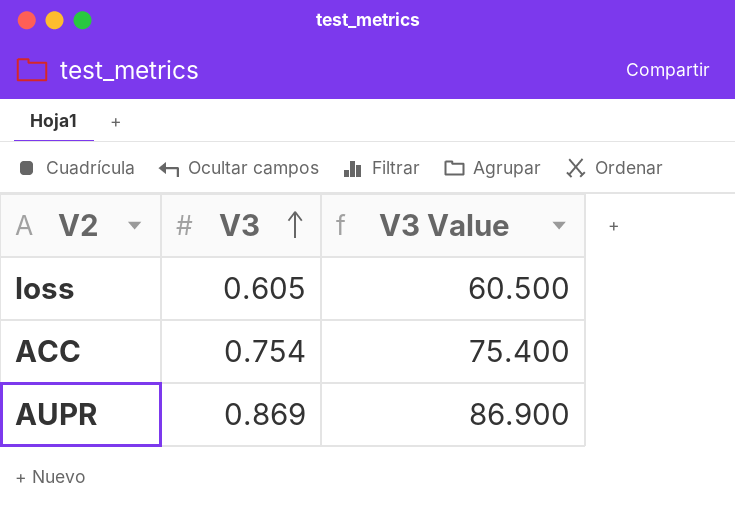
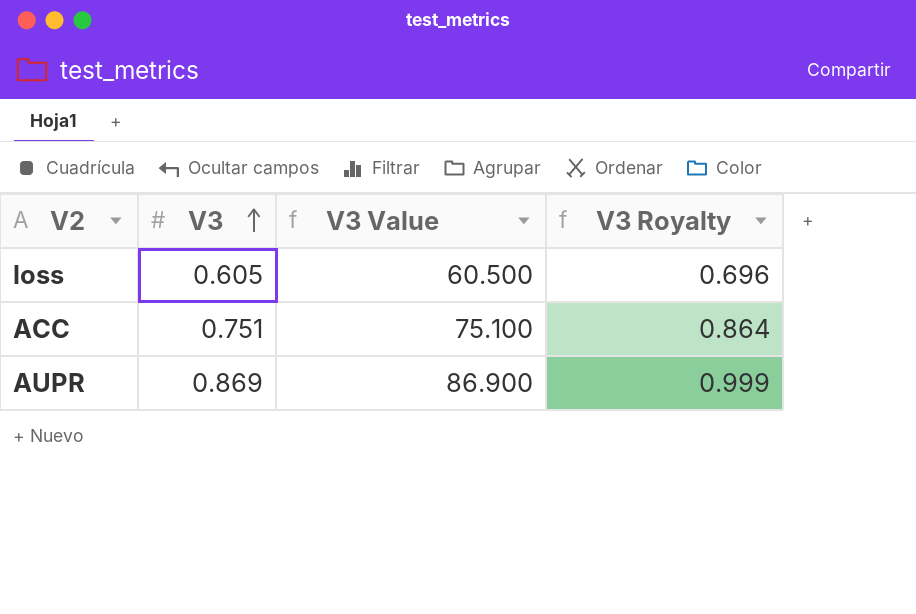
column V3 Royalty | formula: none -> [V3] * 1.15
ACC | V3: 0.754 -> 0.751
ACC | V3 Value: 75.400 -> 75.100

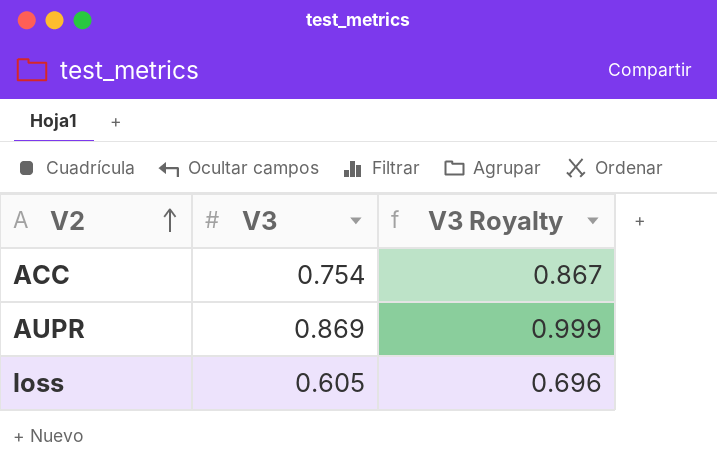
row order: V3 ascending -> V2 ascending
column V3 Value | formula: [V3] * 100 -> none
ACC | V3: 0.751 -> 0.754
ACC | V3 Royalty: 0.864 -> 0.867

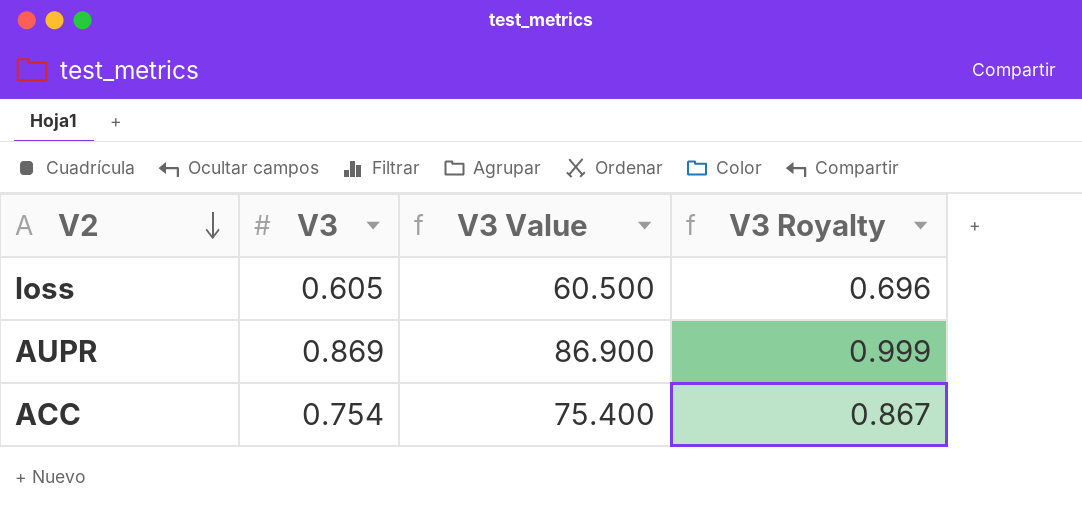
row order: V2 ascending -> V2 descending
column V3 Value | formula: none -> [V3] * 100

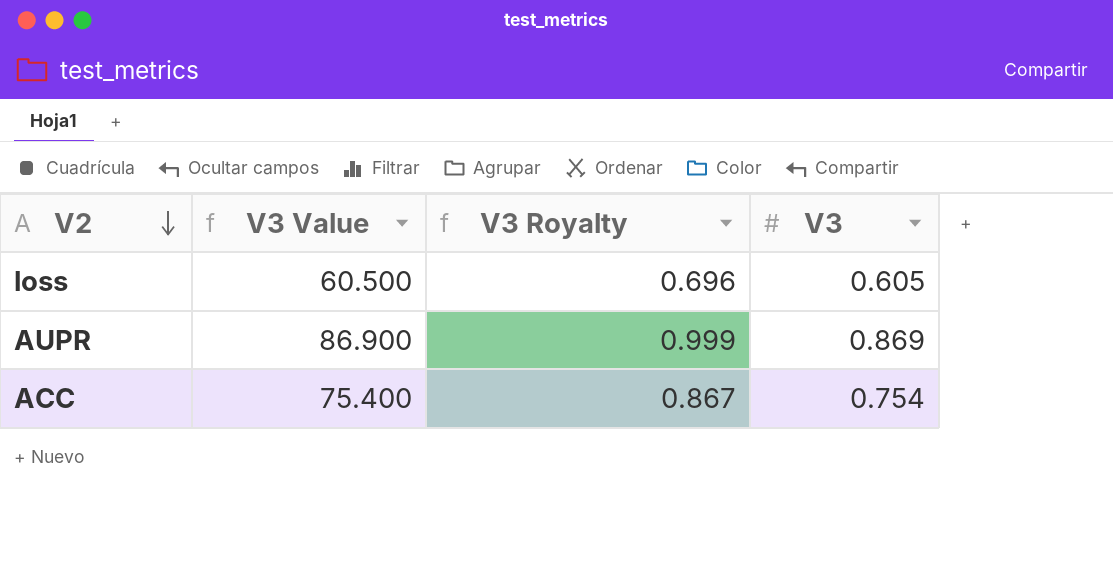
column V3 | position: 2 -> 4

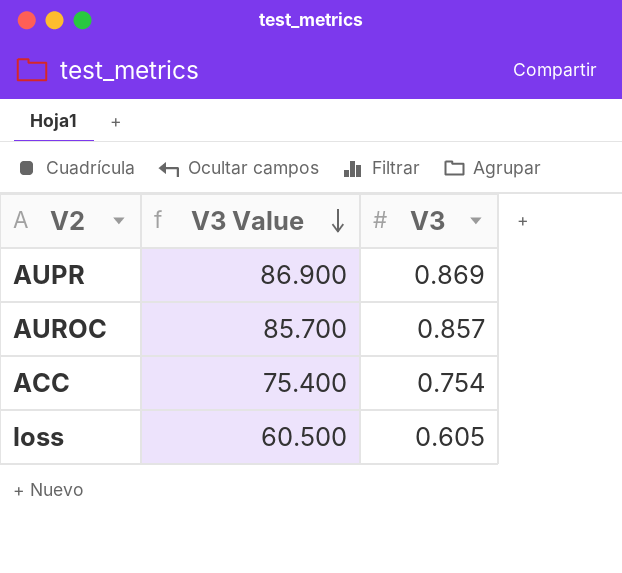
row order: V2 descending -> V3 Value descending
column V3 Royalty | formula: [V3] * 1.15 -> none
row AUROC: none -> 85.700 | 0.857

